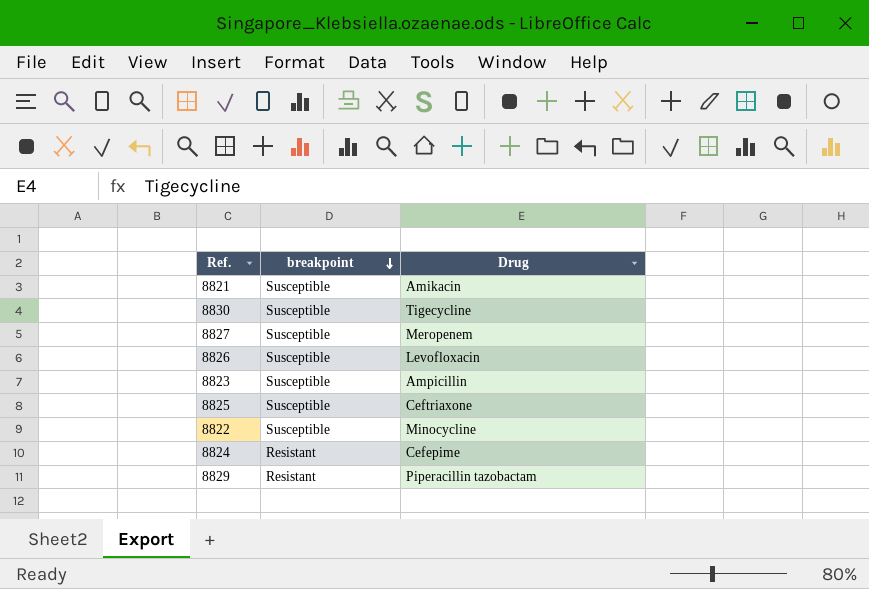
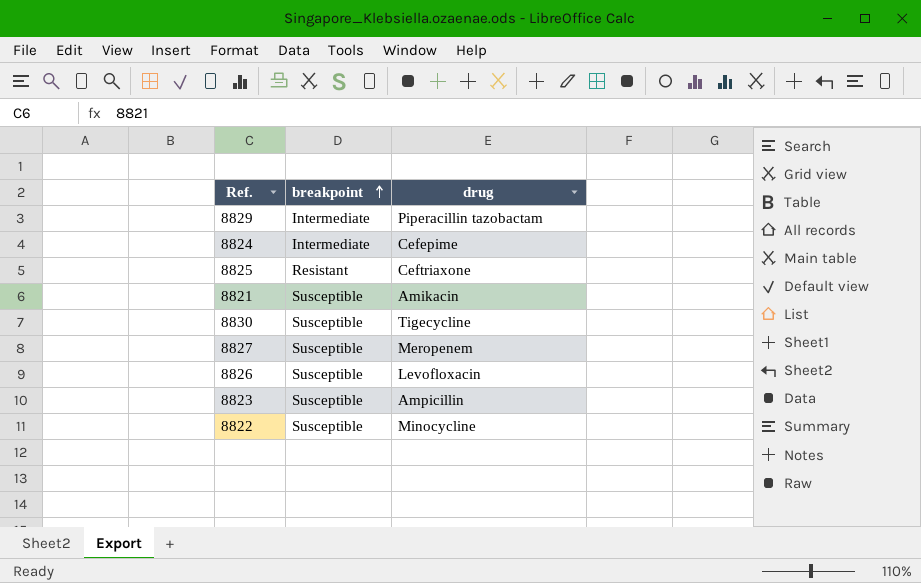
row order: breakpoint descending -> breakpoint ascending
column name: Drug -> drug
8829 | breakpoint: Resistant -> Intermediate
8824 | breakpoint: Resistant -> Intermediate
8825 | breakpoint: Susceptible -> Resistant

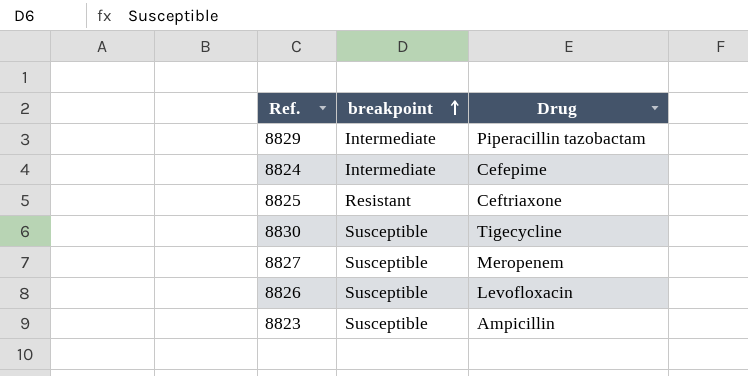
column name: drug -> Drug
row 8821: Susceptible | Amikacin -> none
row 8822: Susceptible | Minocycline -> none

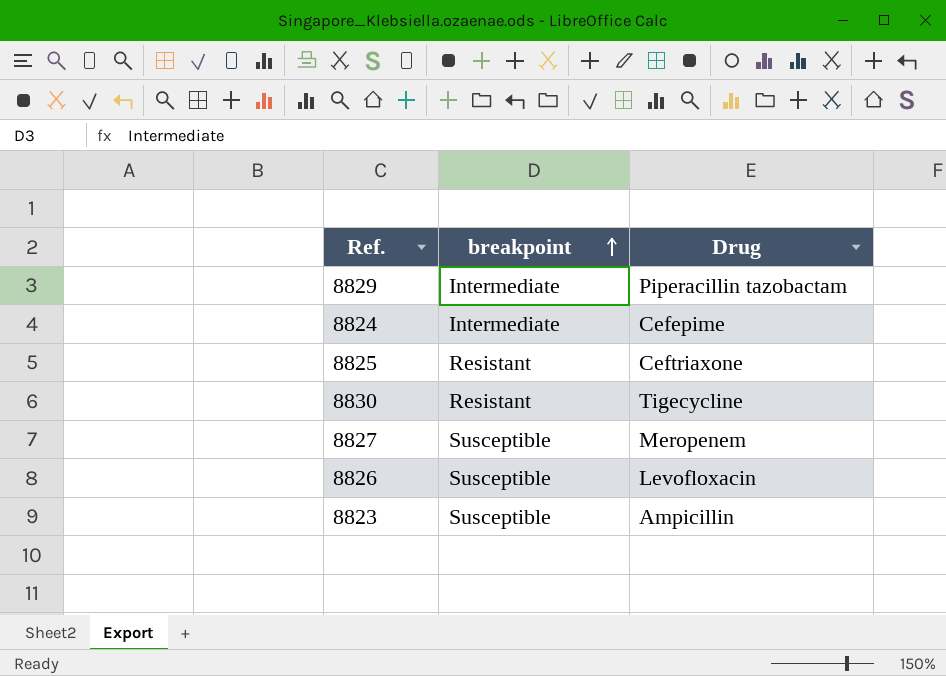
8830 | breakpoint: Susceptible -> Resistant

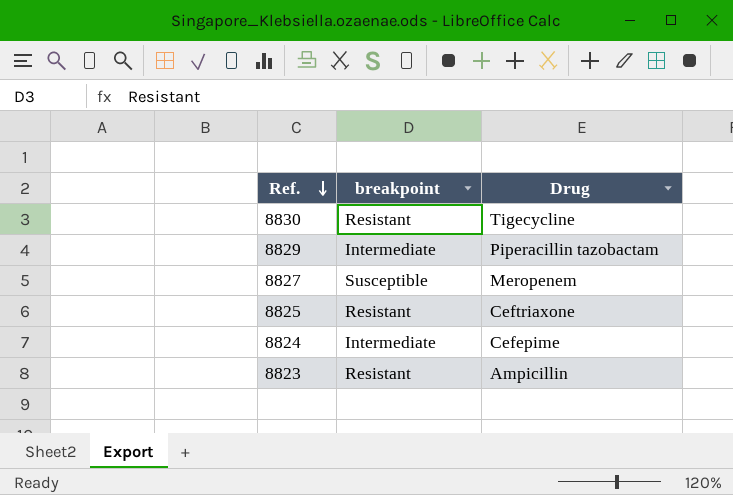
row order: breakpoint ascending -> Ref. descending
row 8826: Susceptible | Levofloxacin -> none
8823 | breakpoint: Susceptible -> Resistant

